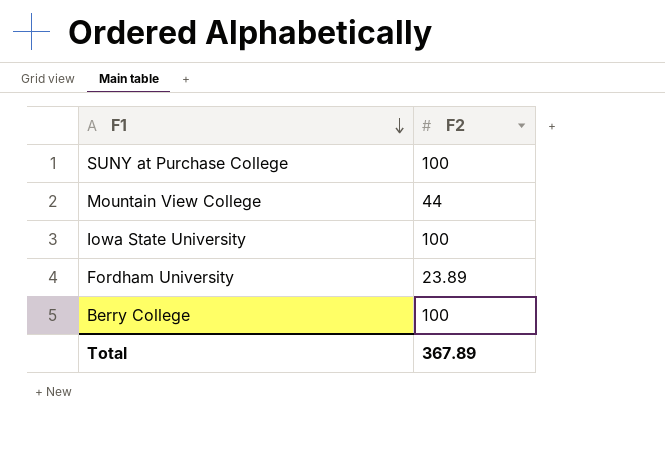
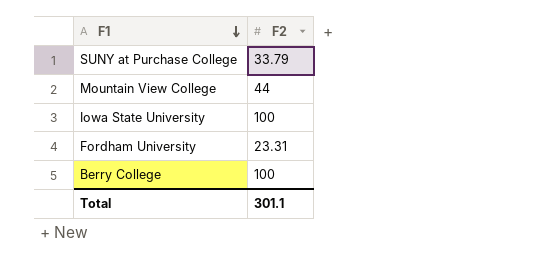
SUNY at Purchase College | F2: 100 -> 33.79
Fordham University | F2: 23.89 -> 23.31
Total | F2: 367.89 -> 301.1

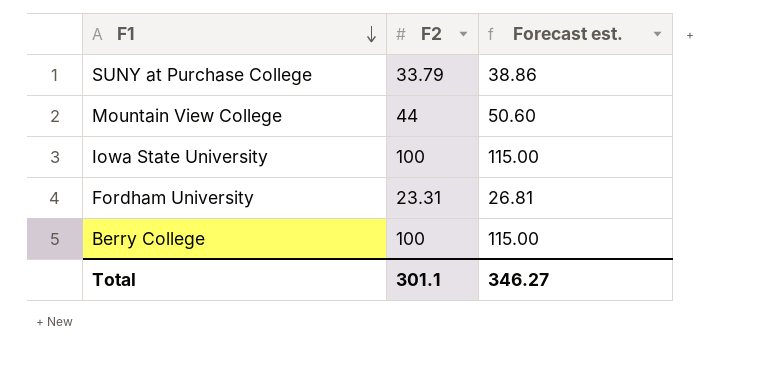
column Forecast est. | formula: none -> [F2] * 1.15

